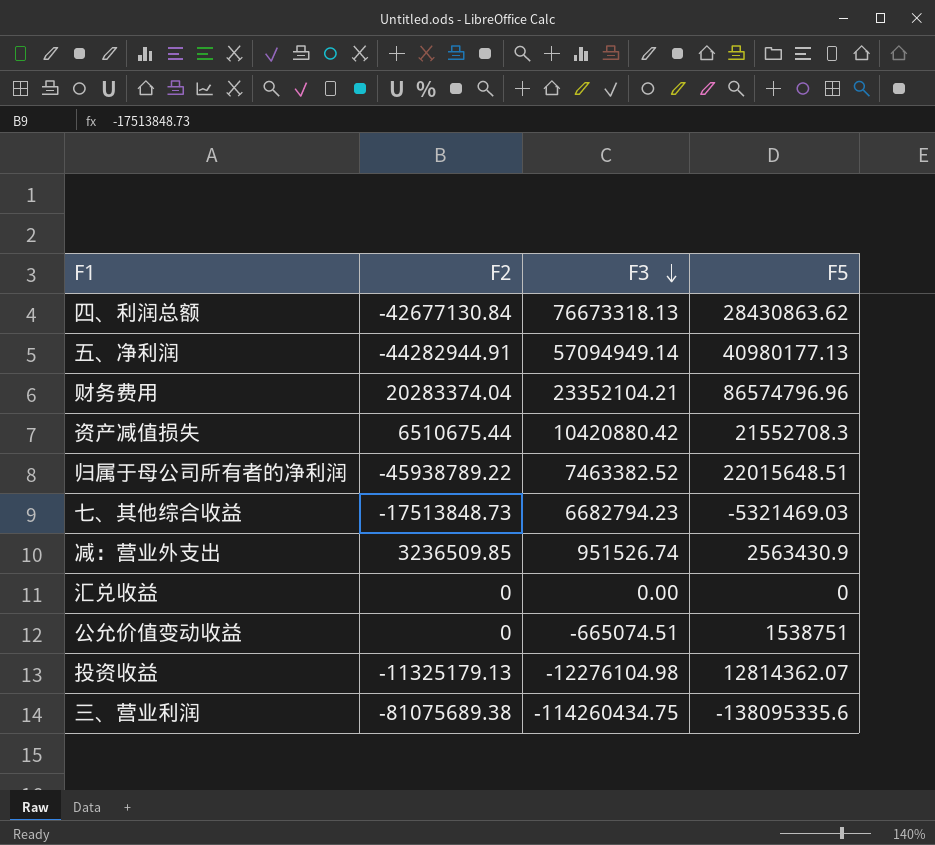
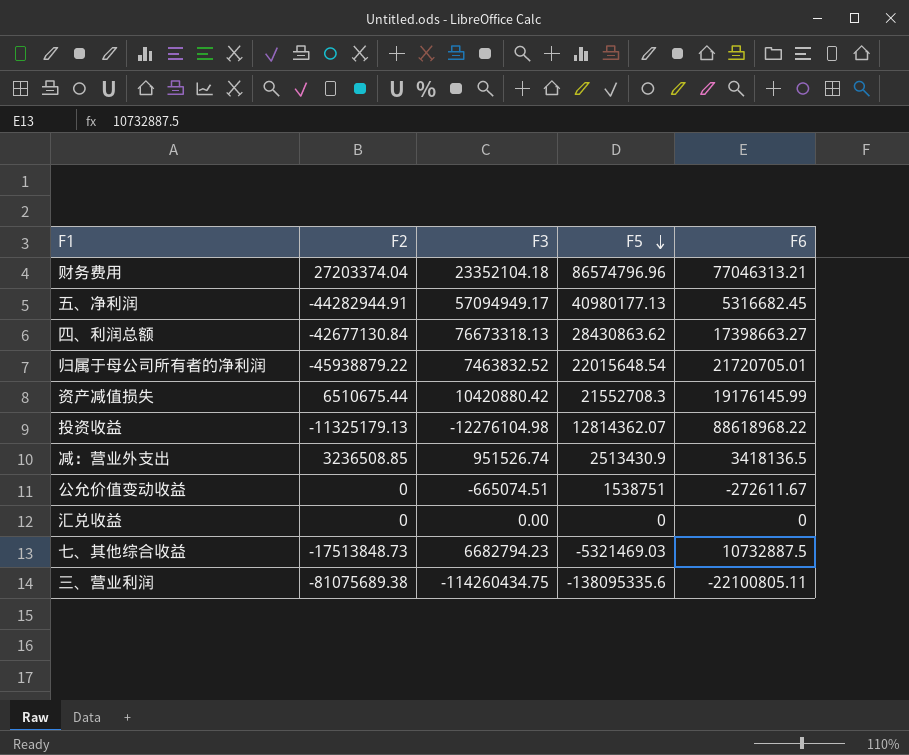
row order: F3 descending -> F5 descending
column F6 | position: none -> 5
财务费用 | F2: 20283374.04 -> 27203374.04
财务费用 | F3: 23352104.21 -> 23352104.18
五、净利润 | F3: 57094949.14 -> 57094949.17
归属于母公司所有者的净利润 | F2: -45938789.22 -> -45938879.22
归属于母公司所有者的净利润 | F3: 7463382.52 -> 7463832.52
归属于母公司所有者的净利润 | F5: 22015648.51 -> 22015648.54
减：营业外支出 | F2: 3236509.85 -> 3236508.85
减：营业外支出 | F5: 2563430.9 -> 2513430.9

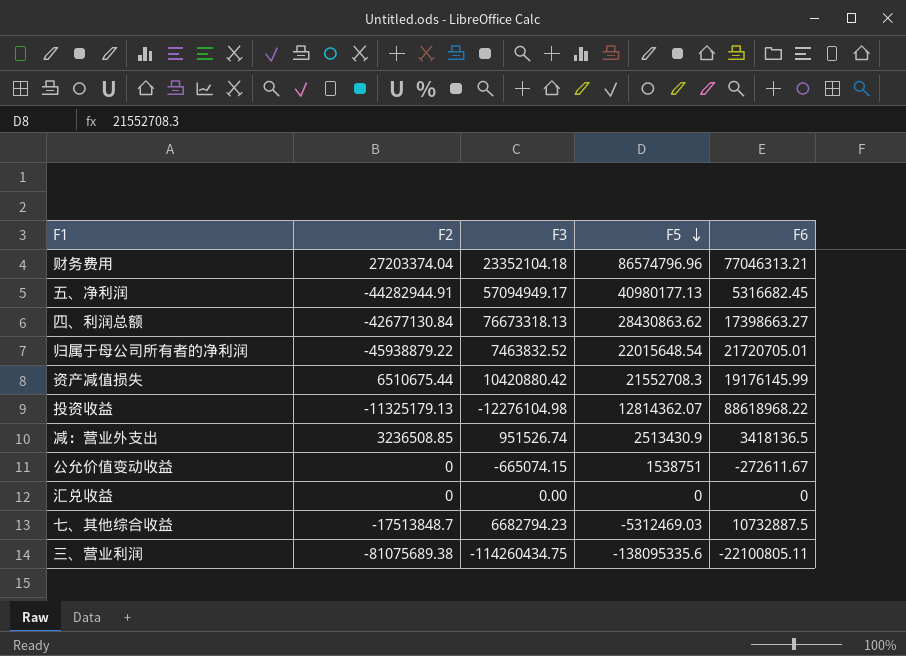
公允价值变动收益 | F3: -665074.51 -> -665074.15
七、其他综合收益 | F2: -17513848.73 -> -17513848.7
七、其他综合收益 | F5: -5321469.03 -> -5312469.03

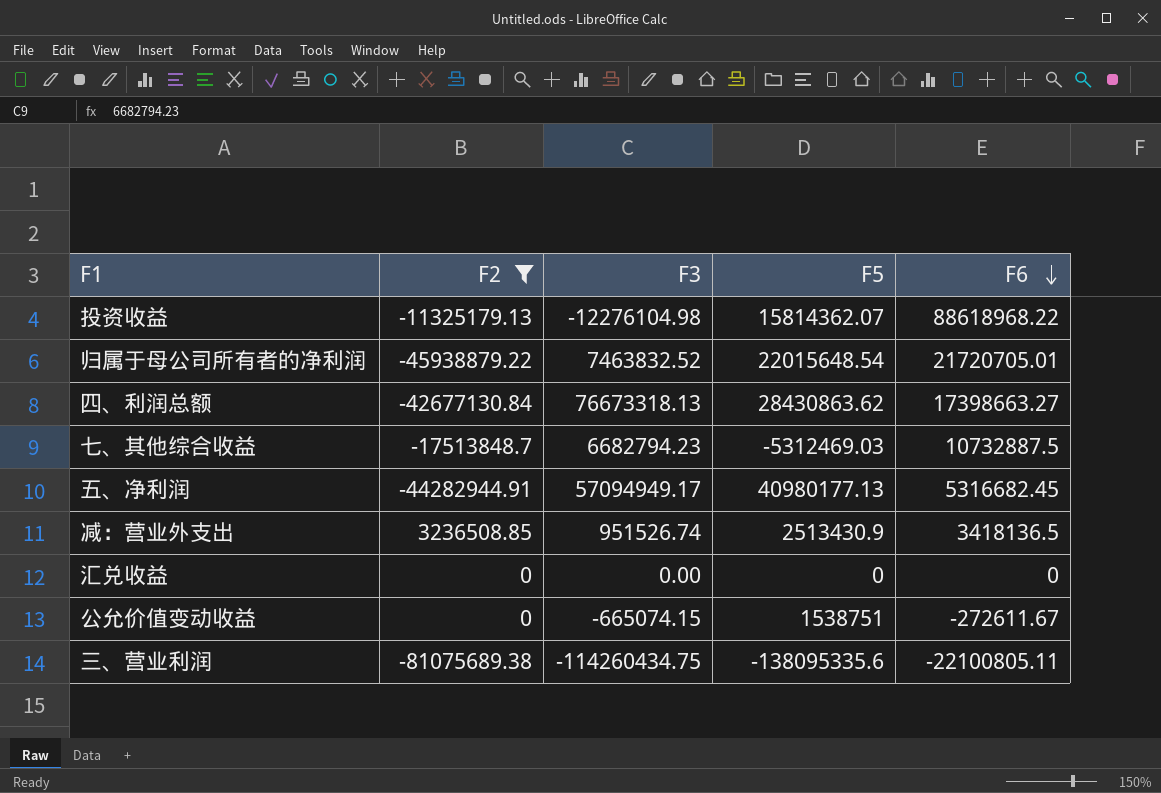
filter: none -> F2 <= 3236508.85
row order: F5 descending -> F6 descending
投资收益 | F5: 12814362.07 -> 15814362.07

